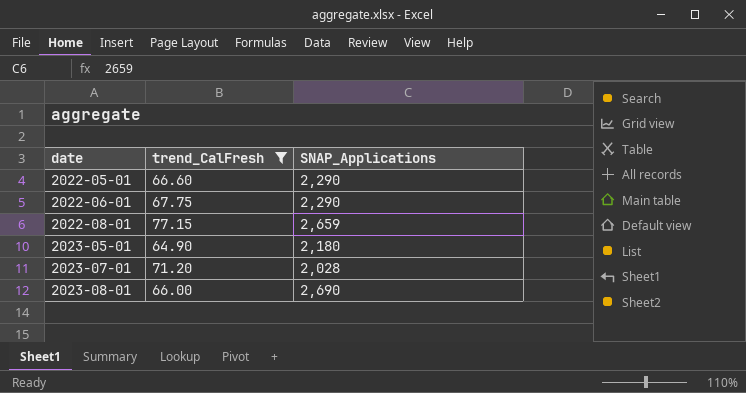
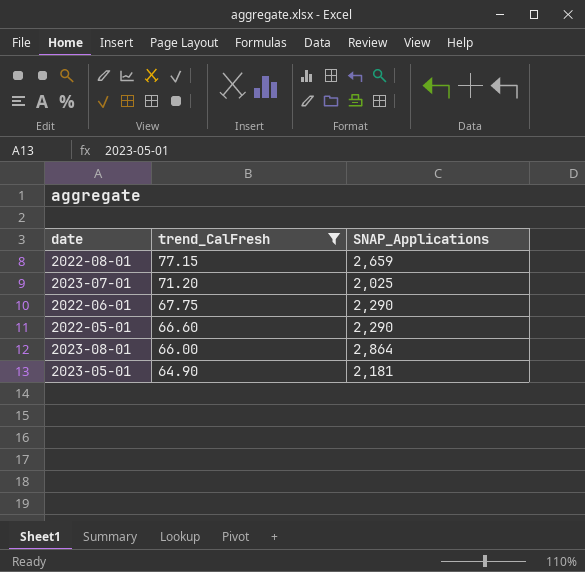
row order: date ascending -> trend_CalFresh descending
2023-07-01 | SNAP_Applications: 2,028 -> 2,025
2023-08-01 | SNAP_Applications: 2,690 -> 2,864
2023-05-01 | SNAP_Applications: 2,180 -> 2,181

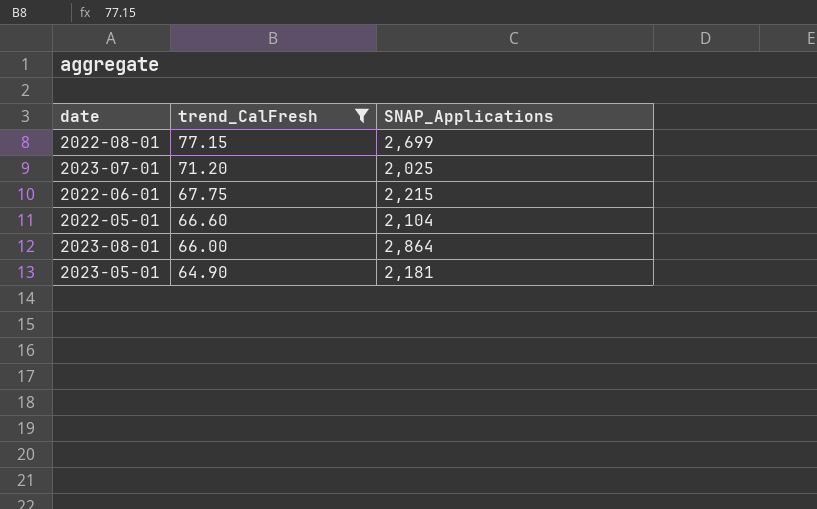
2022-08-01 | SNAP_Applications: 2,659 -> 2,699
2022-06-01 | SNAP_Applications: 2,290 -> 2,215
2022-05-01 | SNAP_Applications: 2,290 -> 2,104

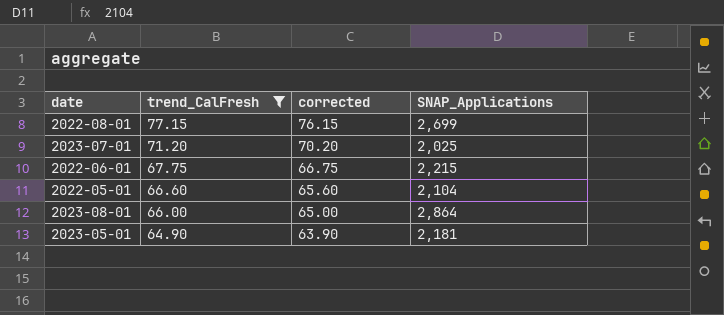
column corrected | formula: none -> [trend_CalFresh] - 1

